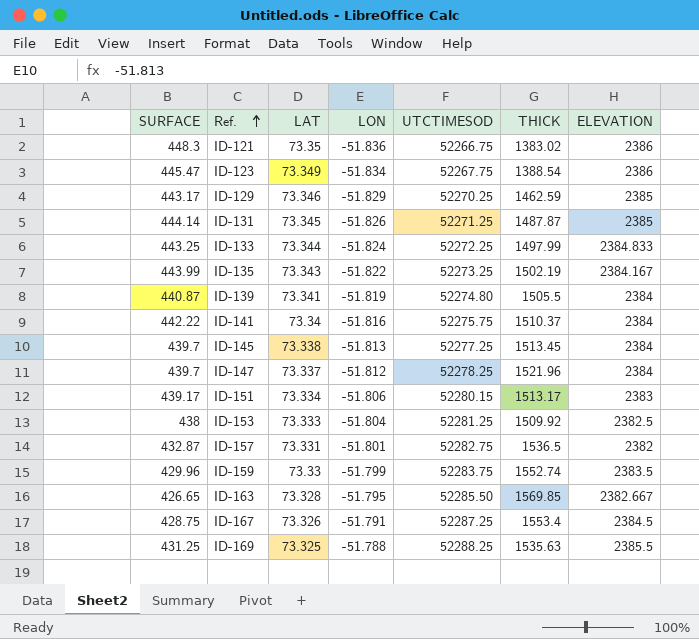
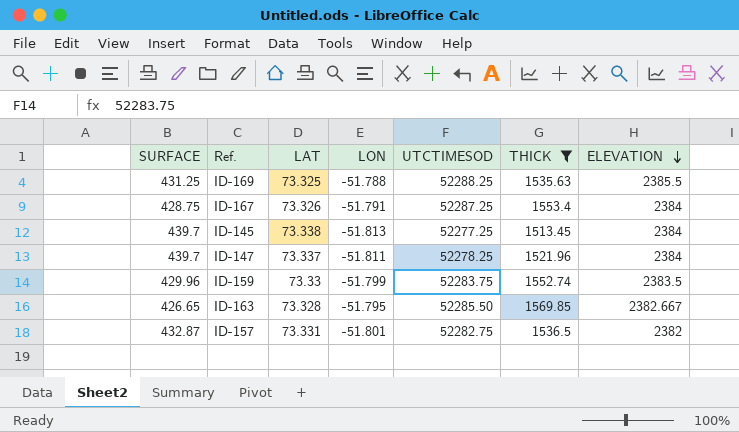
filter: none -> THICK >= 1513.45
row order: Ref. ascending -> ELEVATION descending
ID-167 | ELEVATION: 2384.5 -> 2384
ID-147 | LON: -51.812 -> -51.811

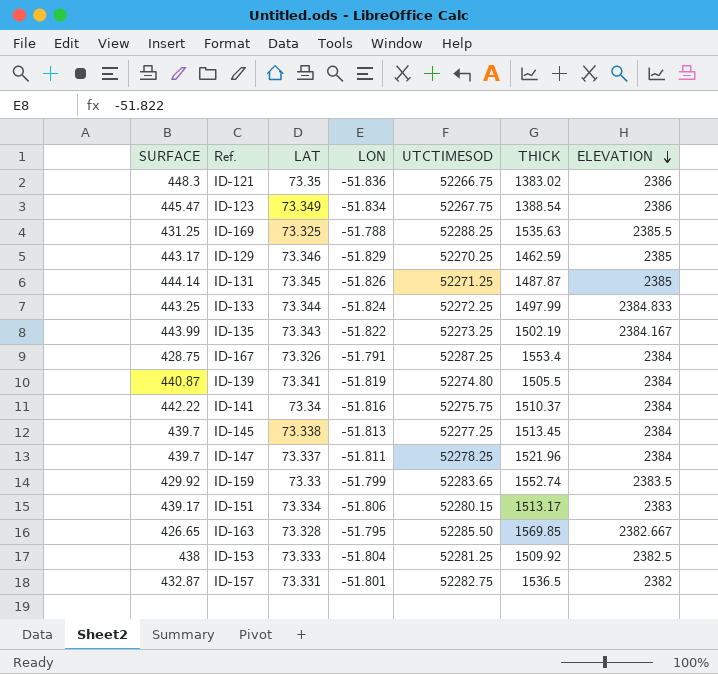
filter: THICK >= 1513.45 -> none
ID-159 | SURFACE: 429.96 -> 429.92
ID-159 | UTCTIMESOD: 52283.75 -> 52283.65

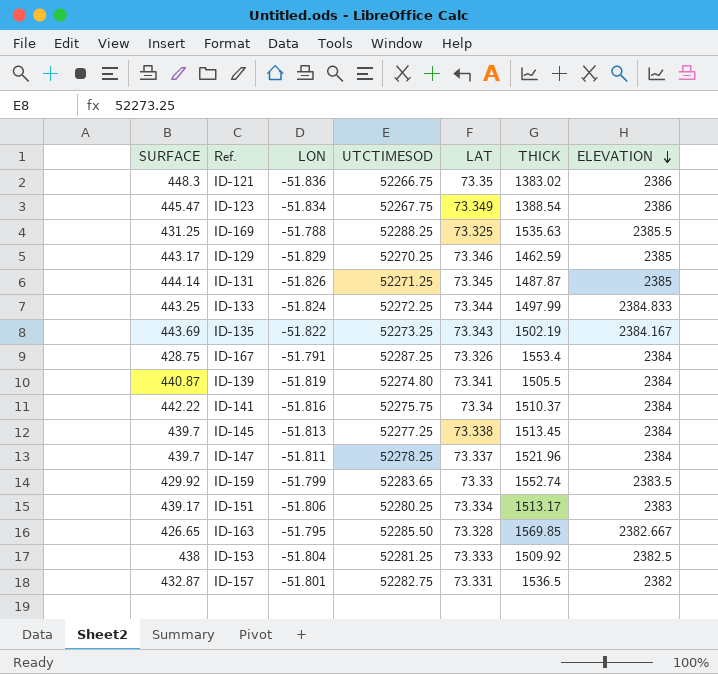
column LAT | position: 3 -> 5
ID-135 | SURFACE: 443.99 -> 443.69
ID-151 | UTCTIMESOD: 52280.15 -> 52280.25

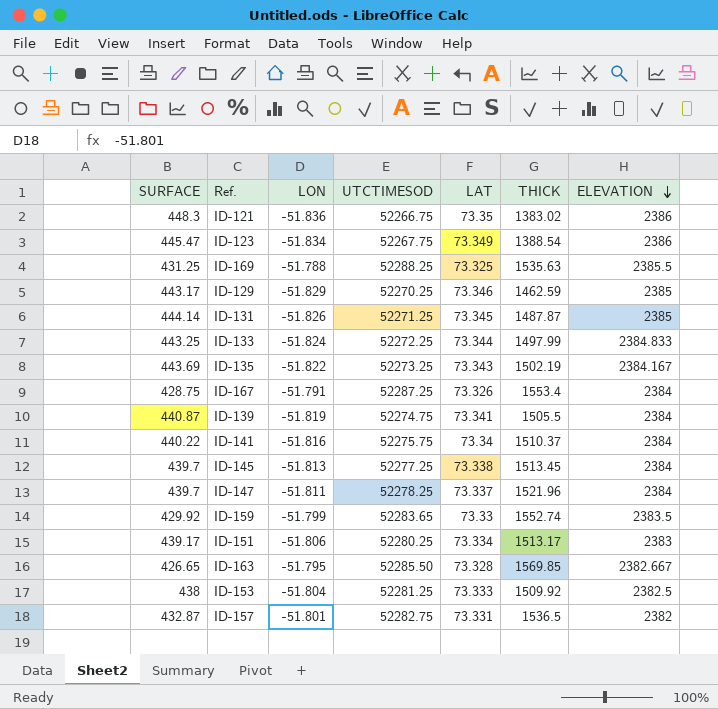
ID-139 | UTCTIMESOD: 52274.80 -> 52274.75
ID-141 | SURFACE: 442.22 -> 440.22

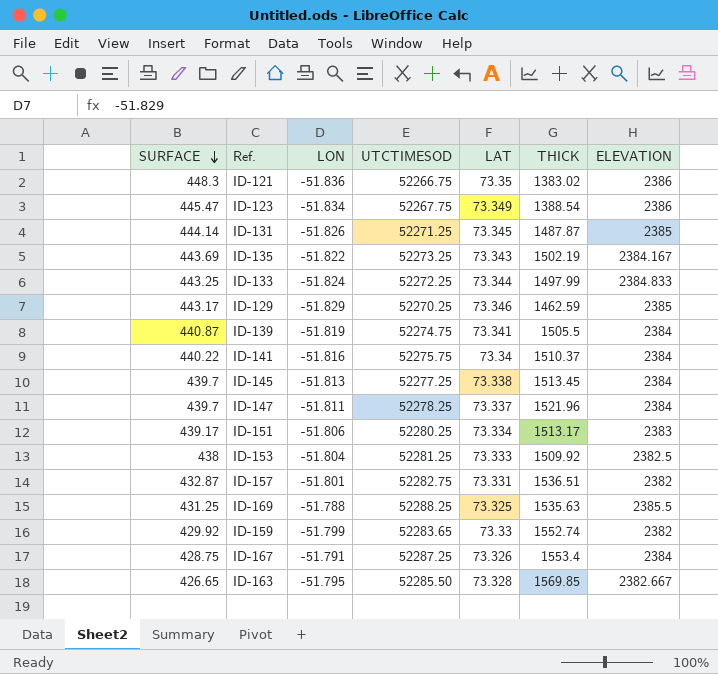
row order: ELEVATION descending -> SURFACE descending
ID-157 | THICK: 1536.5 -> 1536.51
ID-159 | ELEVATION: 2383.5 -> 2382

